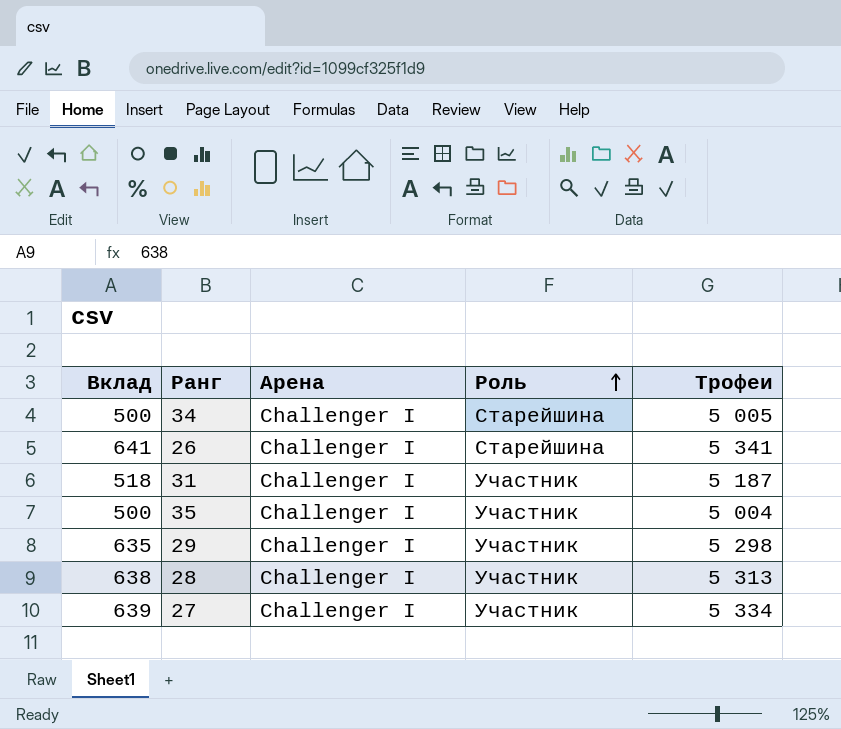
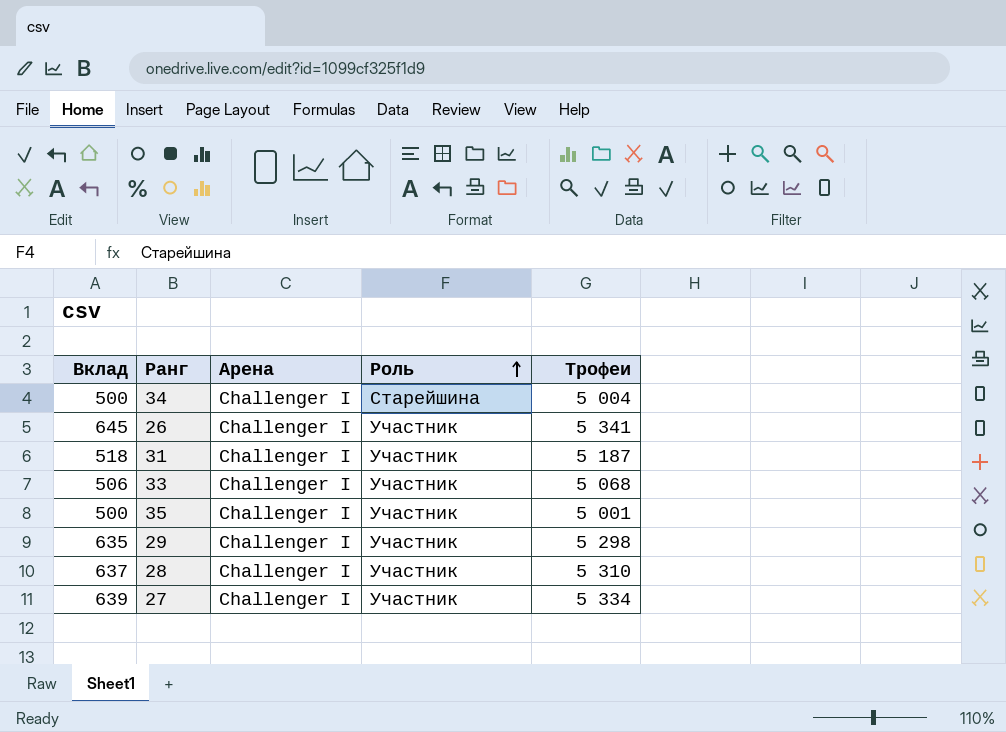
34 | Трофеи: 5 005 -> 5 004
26 | Вклад: 641 -> 645
26 | Роль: Старейшина -> Участник
row 33: none -> 506 | Challenger I | Участник | 5 068
35 | Трофеи: 5 004 -> 5 001
28 | Вклад: 638 -> 637
28 | Трофеи: 5 313 -> 5 310

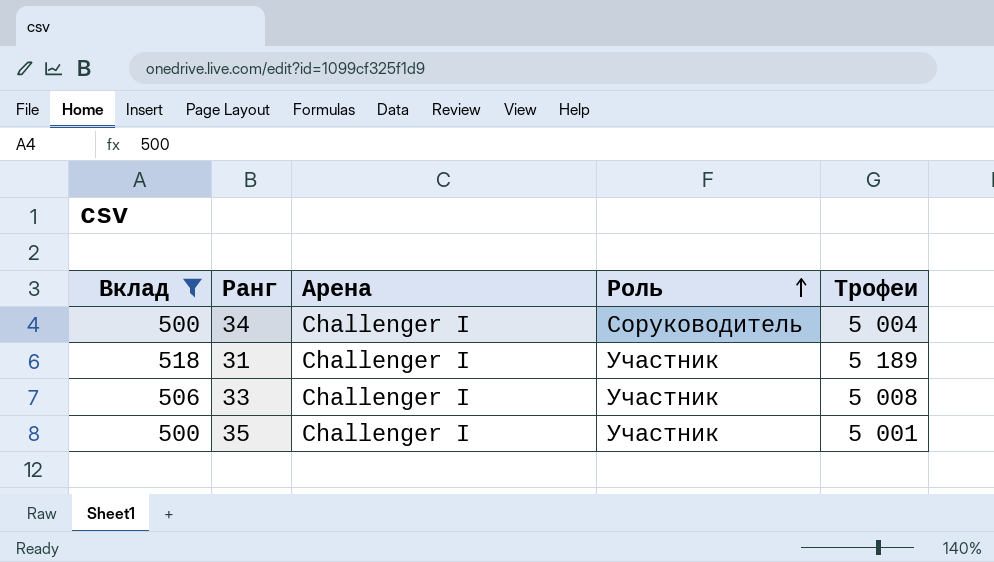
filter: none -> Вклад <= 518
34 | Роль: Старейшина -> Соруководитель
31 | Трофеи: 5 187 -> 5 189
33 | Трофеи: 5 068 -> 5 008

